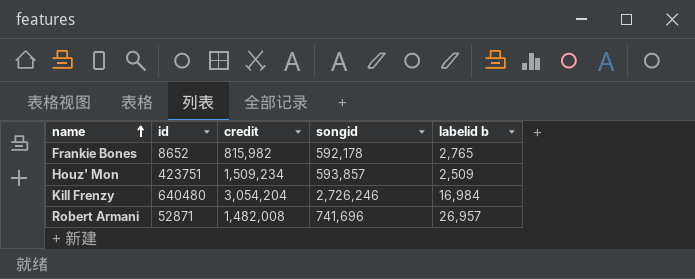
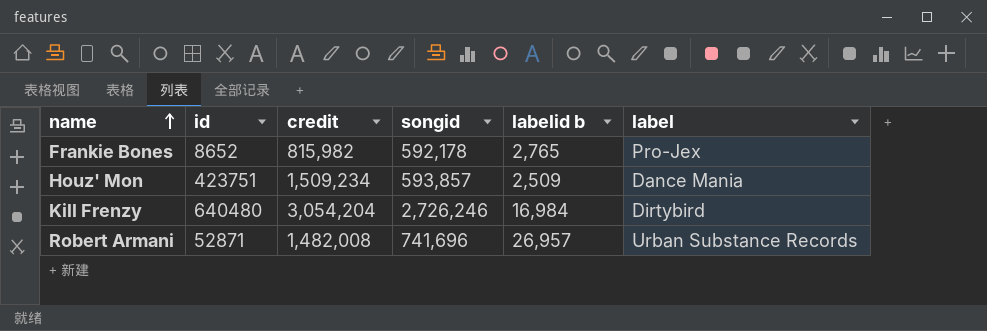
column label | position: none -> 6

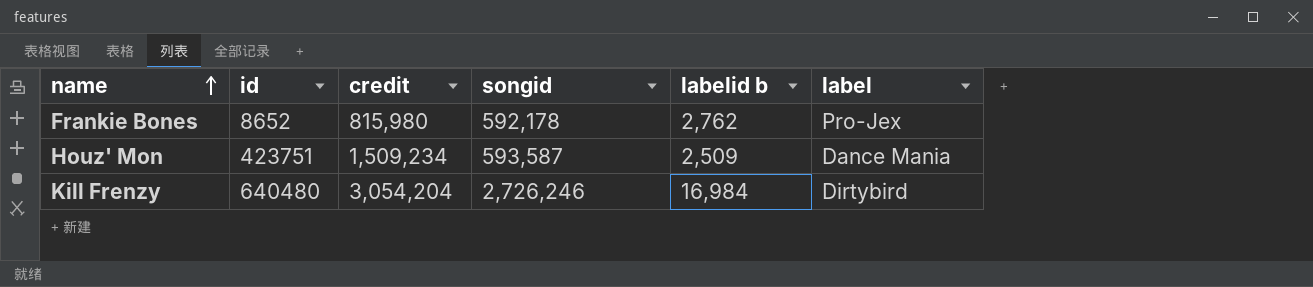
row Robert Armani: 52871 | 1,482,008 | 741,696 | 26,957 | Urban Substance Records -> none
Frankie Bones | credit: 815,982 -> 815,980
Frankie Bones | labelid b: 2,765 -> 2,762
Houz' Mon | songid: 593,857 -> 593,587

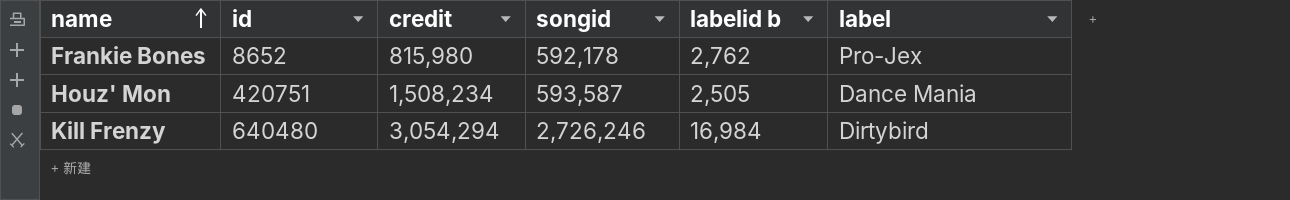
Houz' Mon | id: 423751 -> 420751
Houz' Mon | credit: 1,509,234 -> 1,508,234
Houz' Mon | labelid b: 2,509 -> 2,505
Kill Frenzy | credit: 3,054,204 -> 3,054,294

